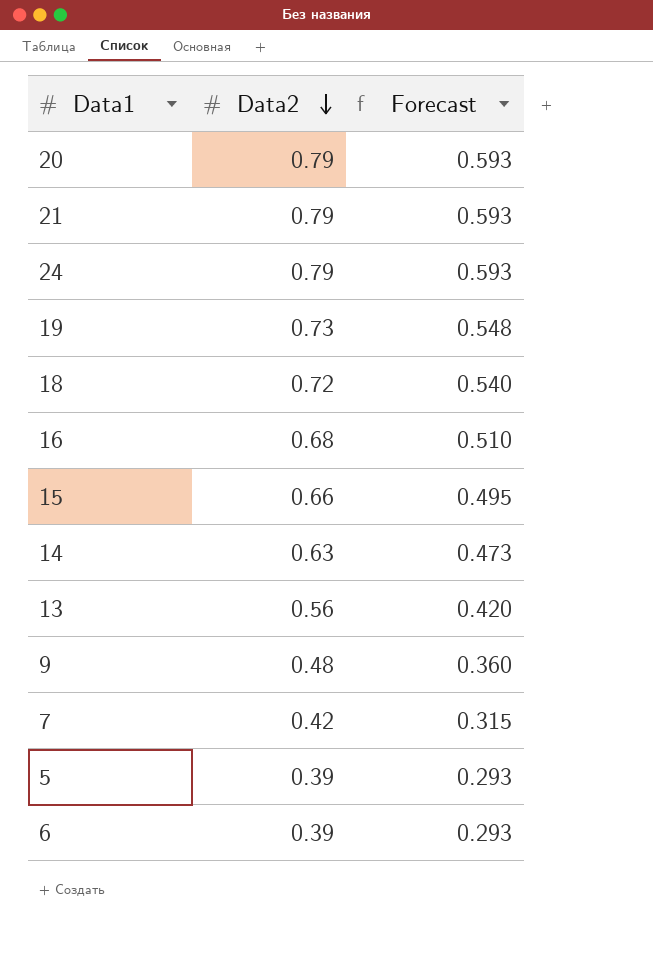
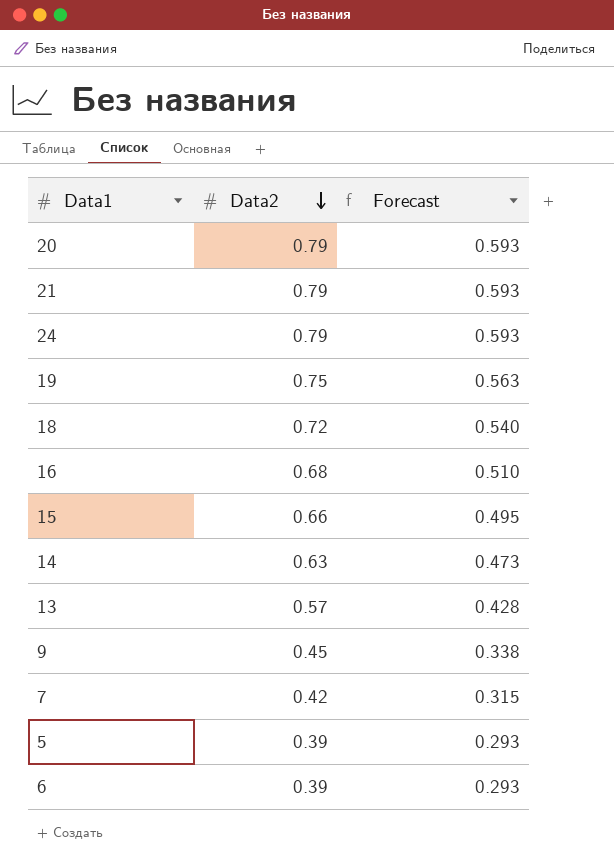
19 | Data2: 0.73 -> 0.75
19 | Forecast: 0.548 -> 0.563
13 | Data2: 0.56 -> 0.57
13 | Forecast: 0.420 -> 0.428
9 | Data2: 0.48 -> 0.45
9 | Forecast: 0.360 -> 0.338

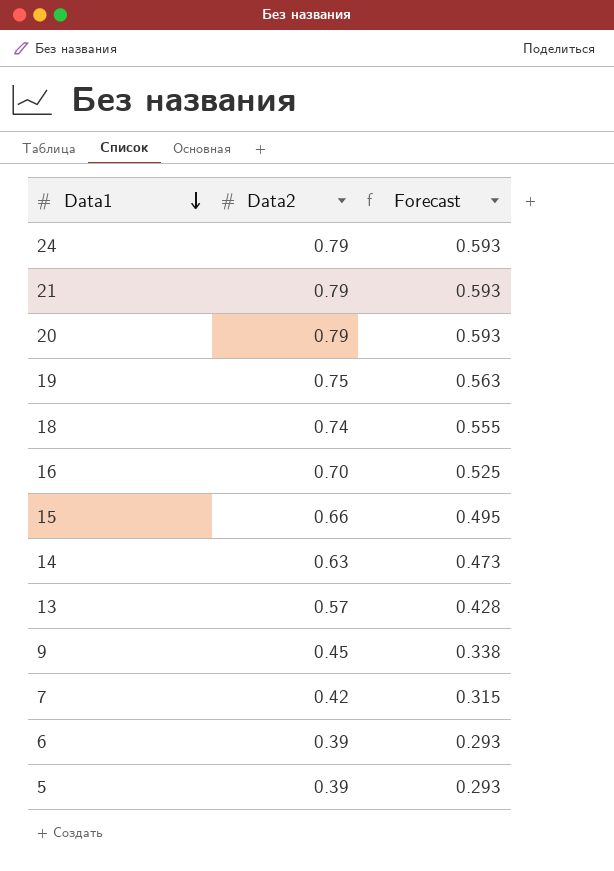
row order: Data2 descending -> Data1 descending
18 | Data2: 0.72 -> 0.74
18 | Forecast: 0.540 -> 0.555
16 | Data2: 0.68 -> 0.70
16 | Forecast: 0.510 -> 0.525

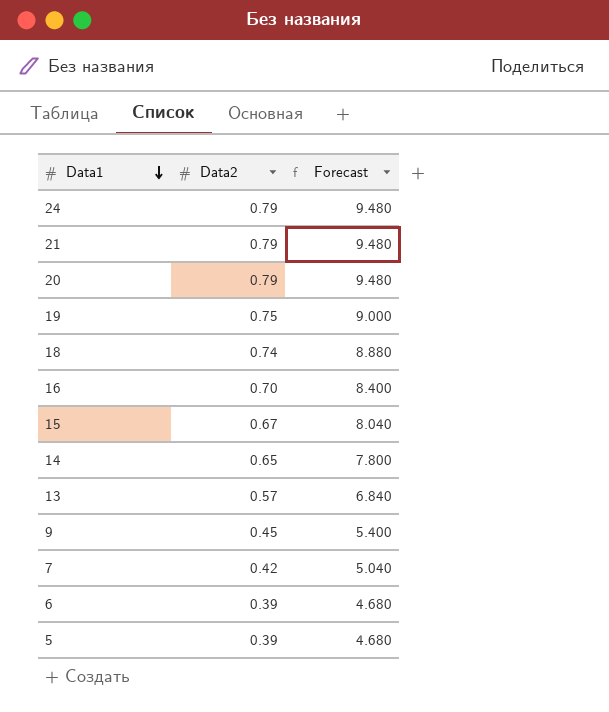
column Forecast | formula: [Data2] * 0.75 -> [Data2] * 12
15 | Data2: 0.66 -> 0.67
14 | Data2: 0.63 -> 0.65

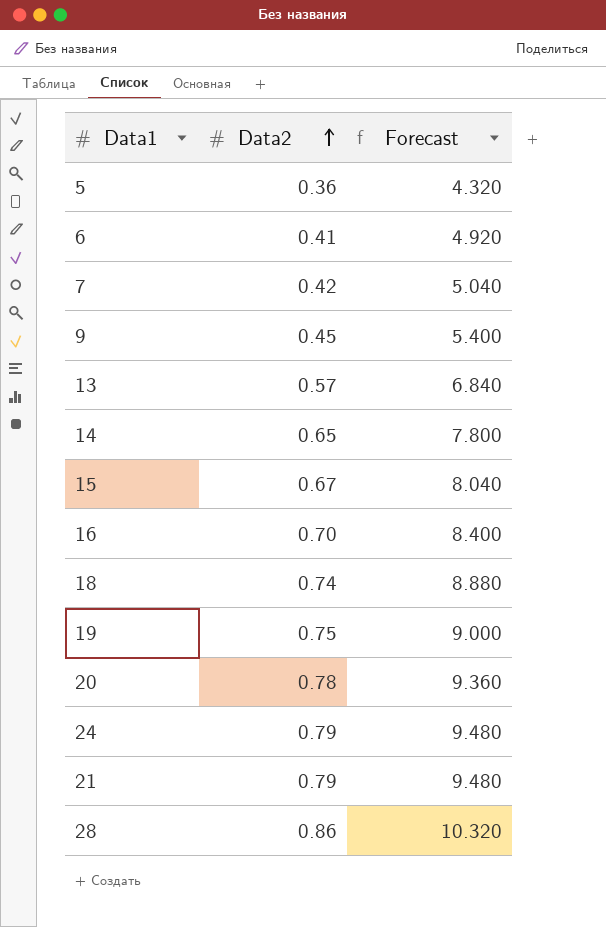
row order: Data1 descending -> Data2 ascending
5 | Data2: 0.39 -> 0.36
5 | Forecast: 4.680 -> 4.320
6 | Data2: 0.39 -> 0.41
6 | Forecast: 4.680 -> 4.920
20 | Data2: 0.79 -> 0.78
20 | Forecast: 9.480 -> 9.360
row 28: none -> 0.86 | 10.320

